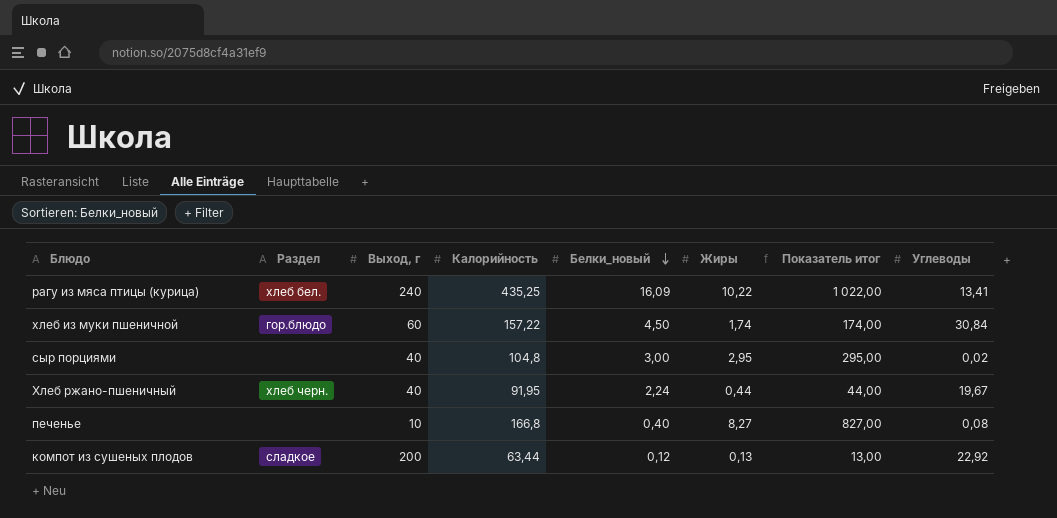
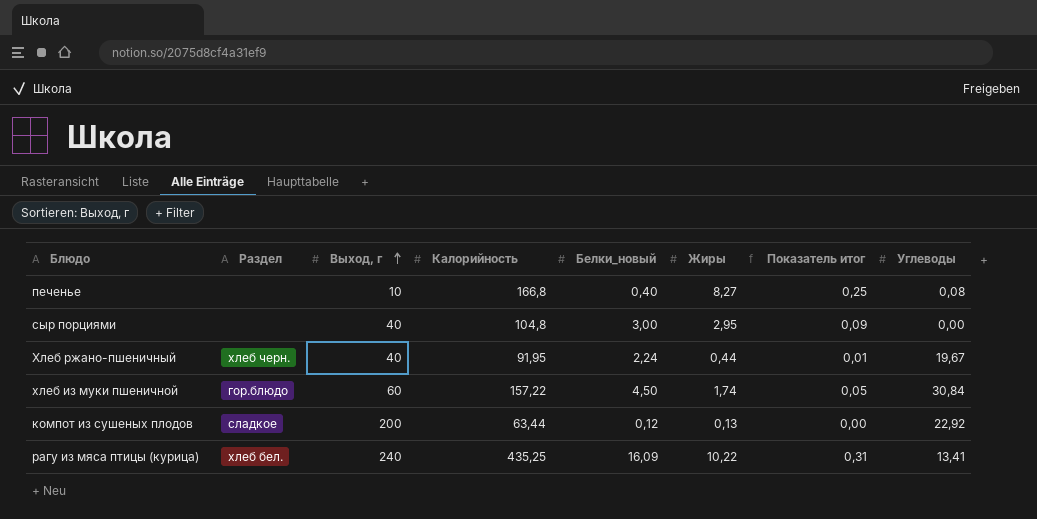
row order: Белки_новый descending -> Выход, г ascending
column Показатель итог | formula: [Жиры] * 100 -> [Жиры] * 0,03
сыр порциями | Углеводы: 0,02 -> 0,00

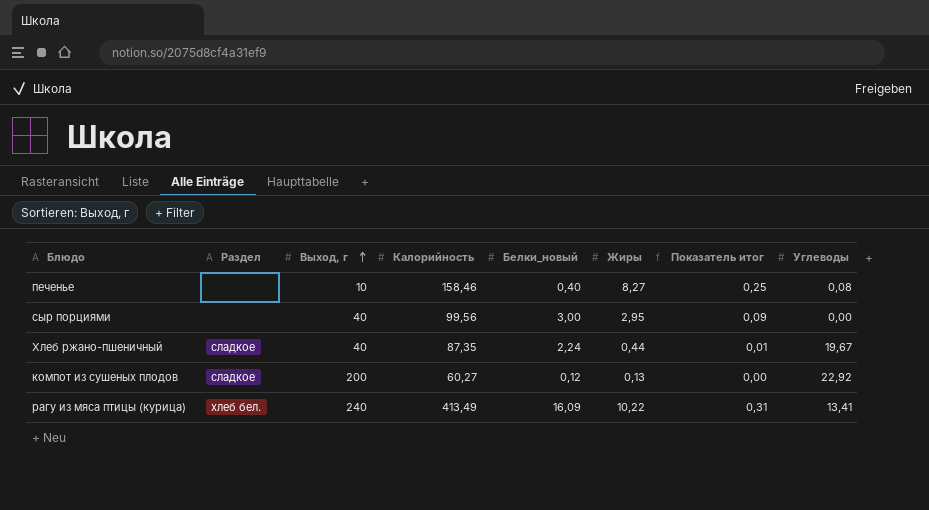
row хлеб из муки пшеничной: гор.блюдо | 60 | 157,22 | 4,50 | 1,74 | 0,05 | 30,84 -> none
печенье | Калорийность: 166,8 -> 158,46
сыр порциями | Калорийность: 104,8 -> 99,56
Хлеб ржано-пшеничный | Раздел: хлеб черн. -> сладкое
Хлеб ржано-пшеничный | Калорийность: 91,95 -> 87,35
компот из сушеных плодов | Калорийность: 63,44 -> 60,27
рагу из мяса птицы (курица) | Калорийность: 435,25 -> 413,49

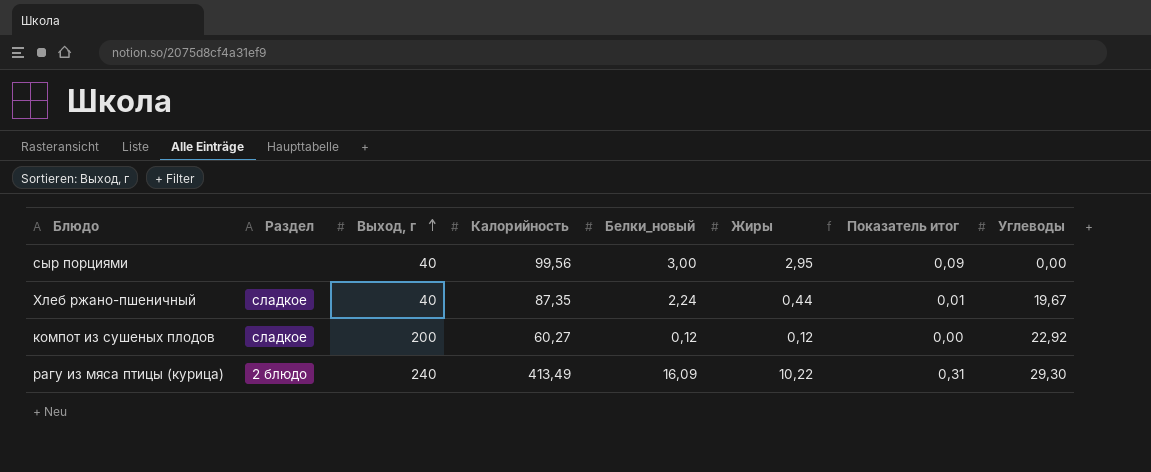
row печенье: none | 10 | 158,46 | 0,40 | 8,27 | 0,25 | 0,08 -> none
компот из сушеных плодов | Жиры: 0,13 -> 0,12
рагу из мяса птицы (курица) | Раздел: хлеб бел. -> 2 блюдо
рагу из мяса птицы (курица) | Углеводы: 13,41 -> 29,30

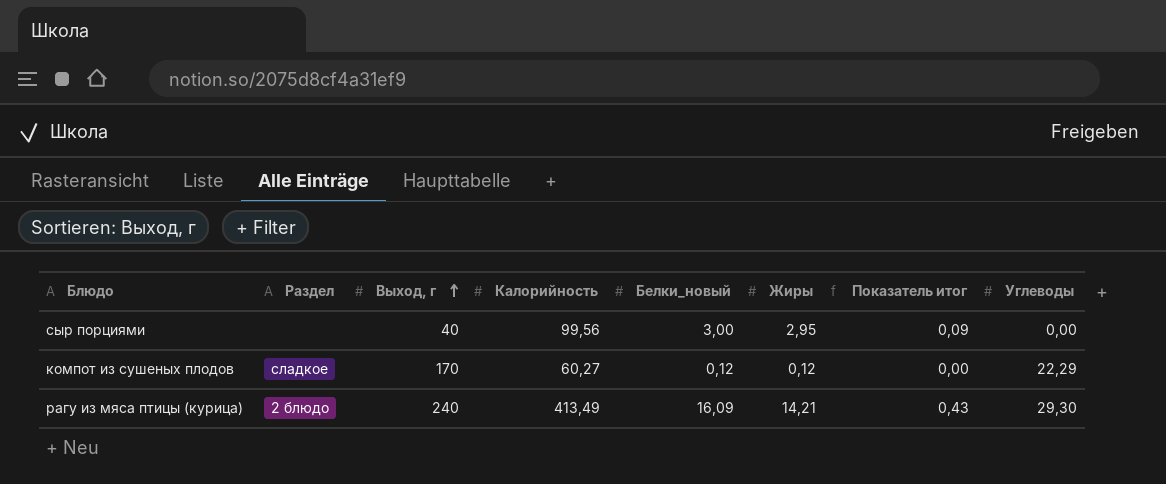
row Хлеб ржано-пшеничный: сладкое | 40 | 87,35 | 2,24 | 0,44 | 0,01 | 19,67 -> none
компот из сушеных плодов | Выход, г: 200 -> 170
компот из сушеных плодов | Углеводы: 22,92 -> 22,29
рагу из мяса птицы (курица) | Жиры: 10,22 -> 14,21
рагу из мяса птицы (курица) | Показатель итог: 0,31 -> 0,43

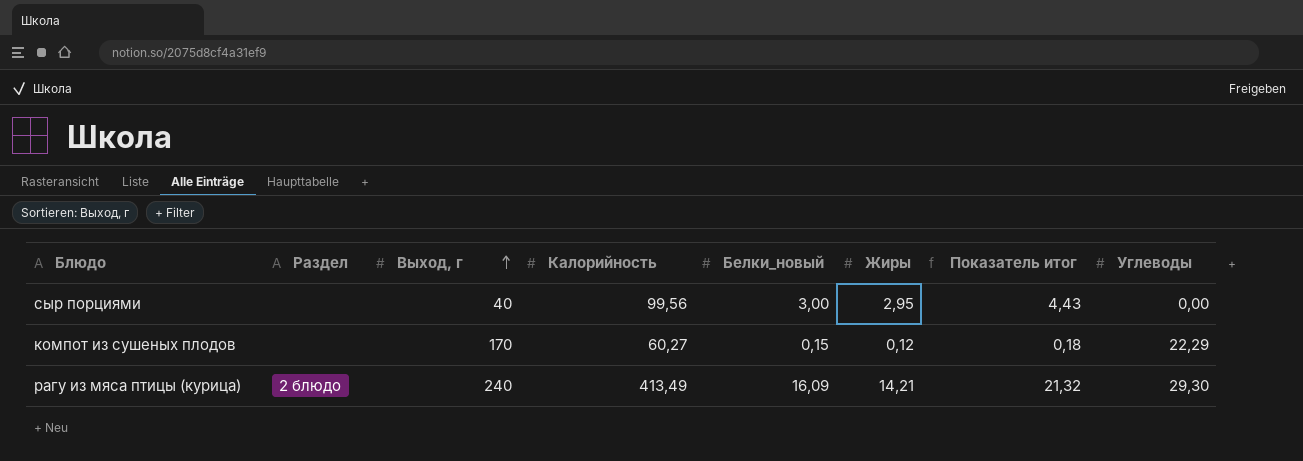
column Показатель итог | formula: [Жиры] * 0,03 -> [Жиры] * 1,5
компот из сушеных плодов | Раздел: сладкое -> none
компот из сушеных плодов | Белки_новый: 0,12 -> 0,15

